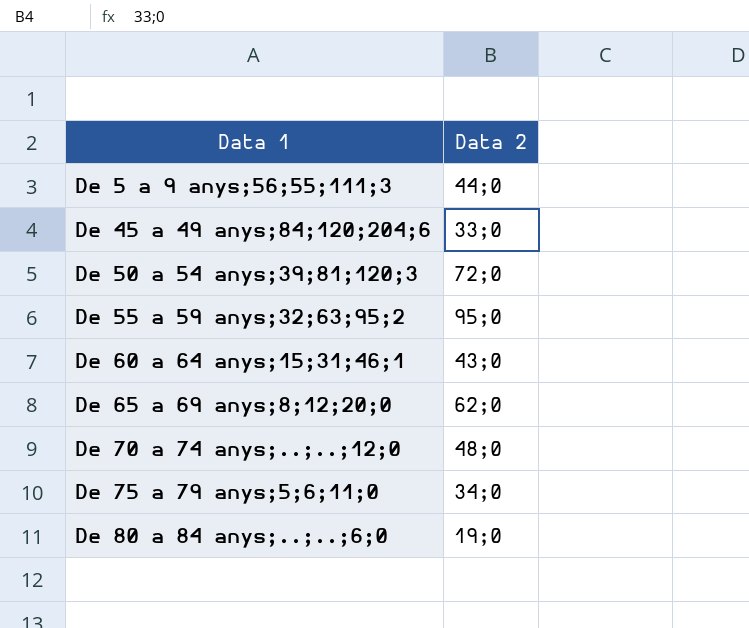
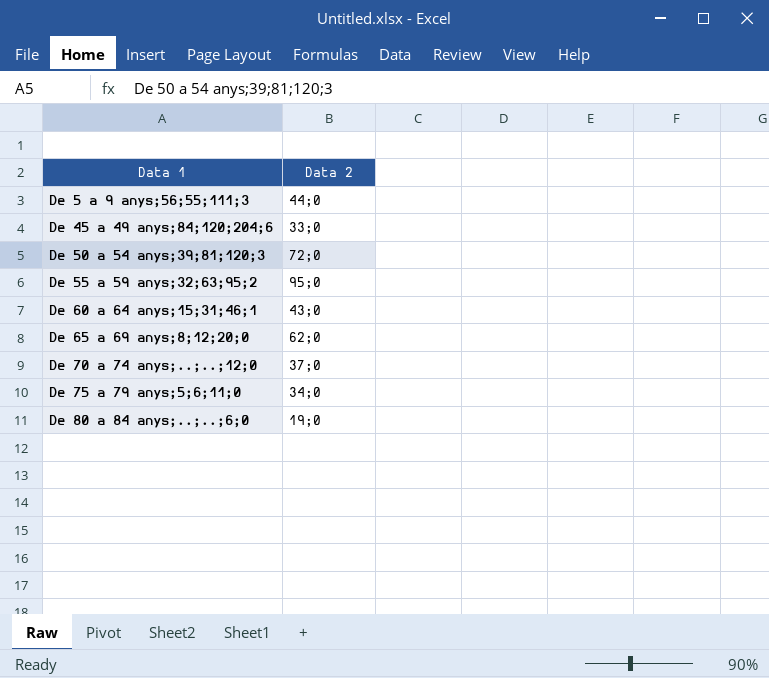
De 70 a 74 anys;..;..;12;0 | Data 2: 48;0 -> 37;0

